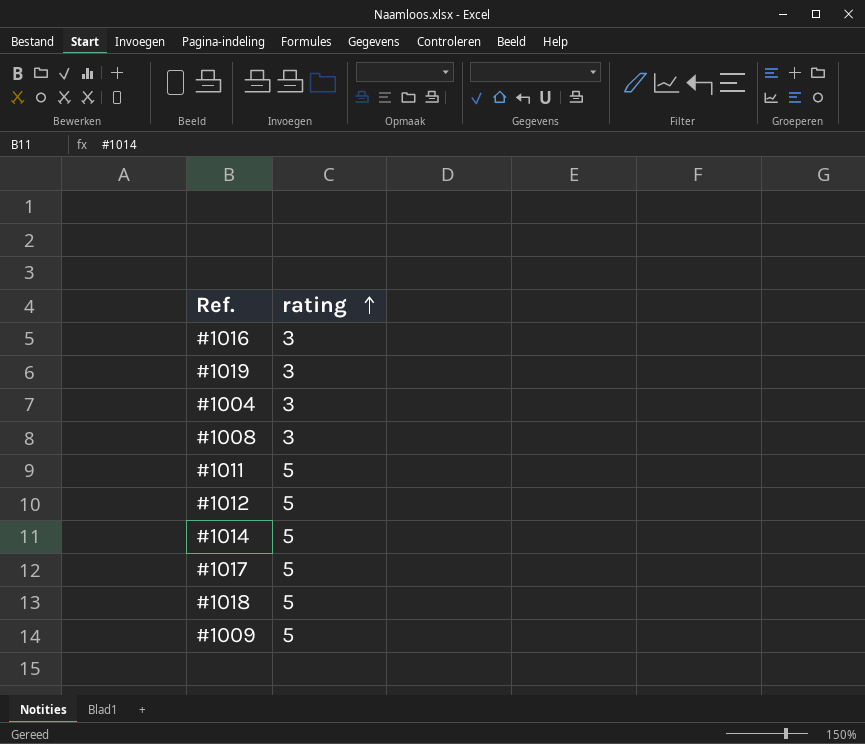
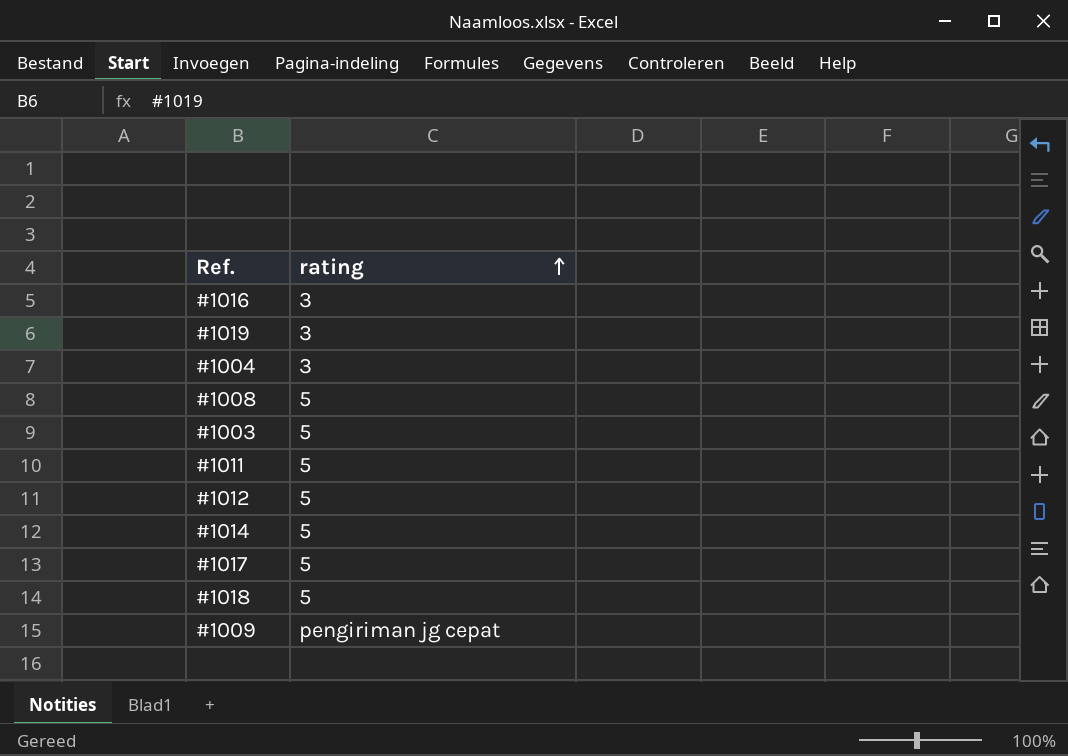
#1008 | rating: 3 -> 5
row #1003: none -> 5
#1009 | rating: 5 -> pengiriman jg cepat

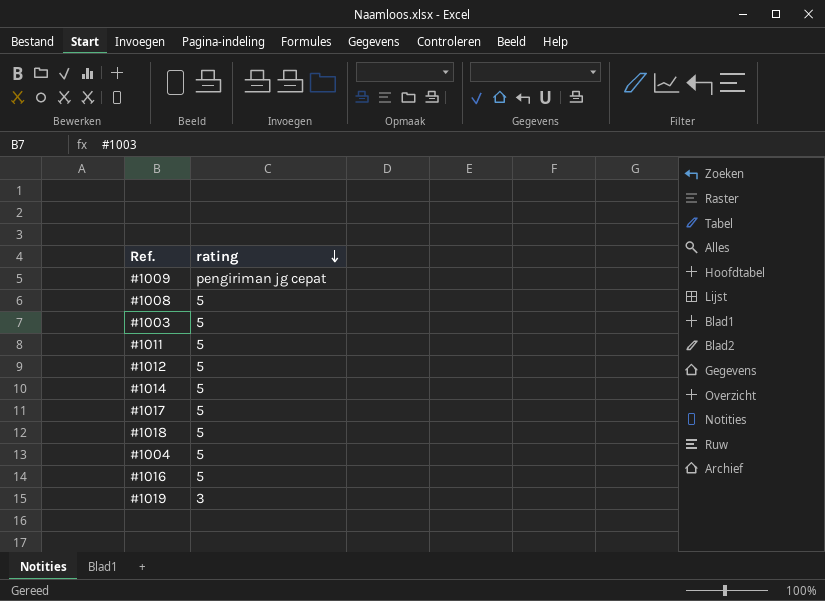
row order: rating ascending -> rating descending
#1004 | rating: 3 -> 5
#1016 | rating: 3 -> 5

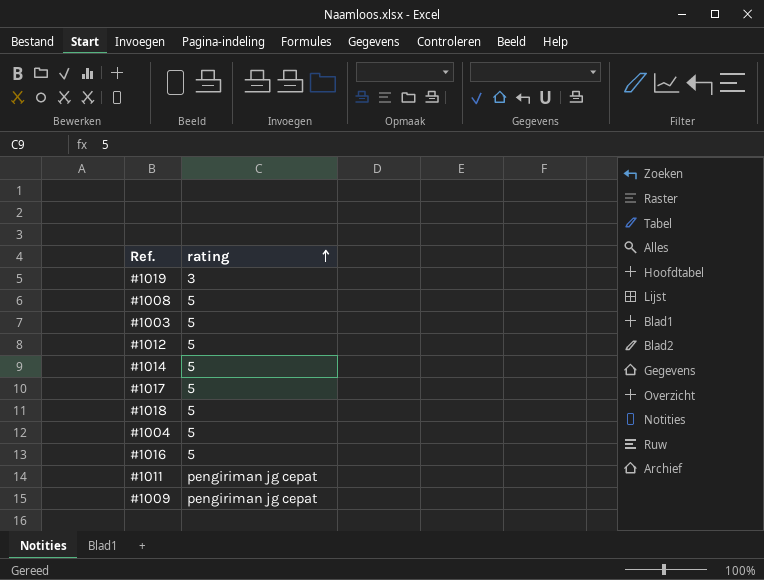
row order: rating descending -> rating ascending
#1011 | rating: 5 -> pengiriman jg cepat

